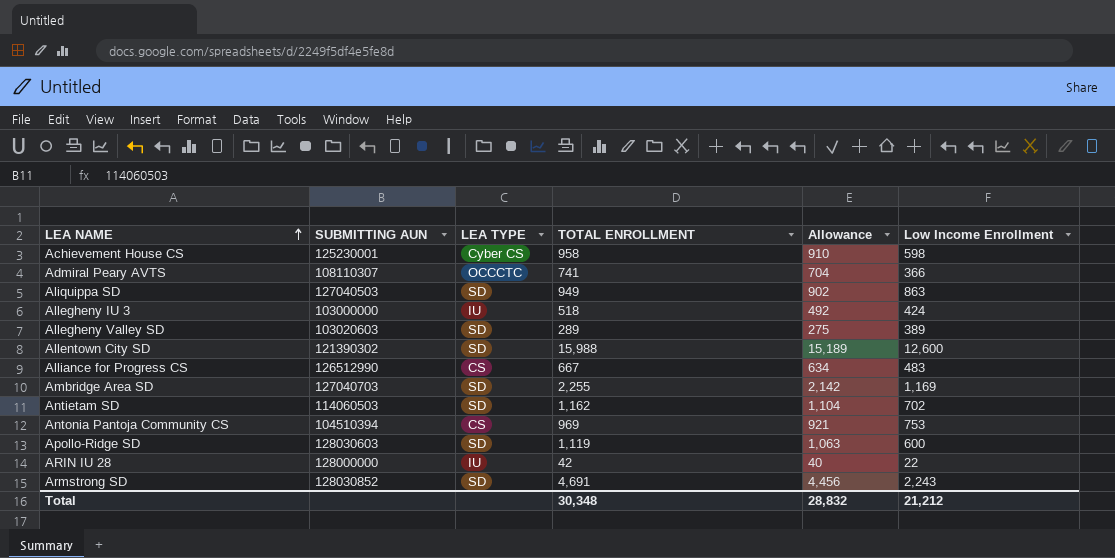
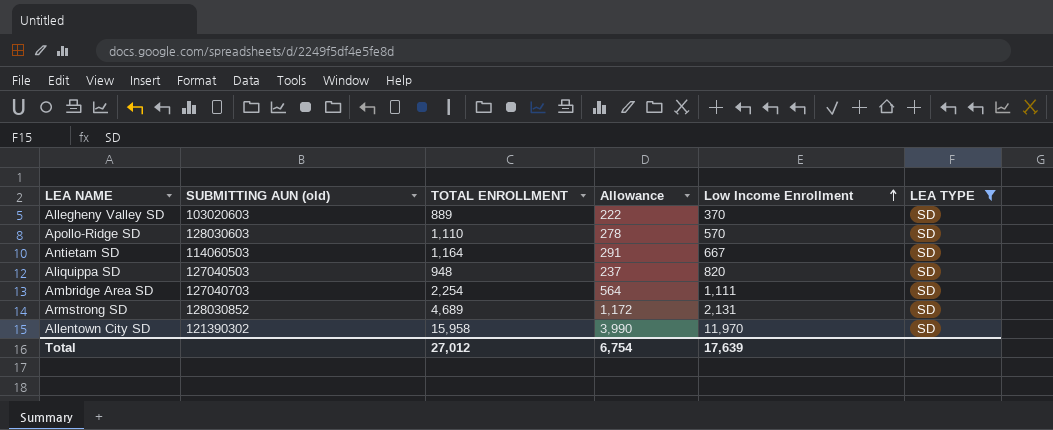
filter: none -> LEA TYPE = SD
row order: LEA NAME ascending -> Low Income Enrollment ascending
column name: SUBMITTING AUN -> SUBMITTING AUN (old)
column Allowance | formula: [TOTAL ENROLLMENT] * 0.95 -> [TOTAL ENROLLMENT] * 0.25
column LEA TYPE | position: 3 -> 6
Allegheny Valley SD | TOTAL ENROLLMENT: 289 -> 889
Allegheny Valley SD | Low Income Enrollment: 389 -> 370
Apollo-Ridge SD | TOTAL ENROLLMENT: 1,119 -> 1,110
Apollo-Ridge SD | Low Income Enrollment: 600 -> 570
Antietam SD | TOTAL ENROLLMENT: 1,162 -> 1,164
Antietam SD | Low Income Enrollment: 702 -> 667
Aliquippa SD | TOTAL ENROLLMENT: 949 -> 948
Aliquippa SD | Low Income Enrollment: 863 -> 820
Ambridge Area SD | TOTAL ENROLLMENT: 2,255 -> 2,254
Ambridge Area SD | Low Income Enrollment: 1,169 -> 1,111
Armstrong SD | TOTAL ENROLLMENT: 4,691 -> 4,689
Armstrong SD | Low Income Enrollment: 2,243 -> 2,131
Allentown City SD | TOTAL ENROLLMENT: 15,988 -> 15,958
Allentown City SD | Low Income Enrollment: 12,600 -> 11,970
Total | TOTAL ENROLLMENT: 30,348 -> 27,012
Total | Allowance: 28,832 -> 6,754
Total | Low Income Enrollment: 21,212 -> 17,639

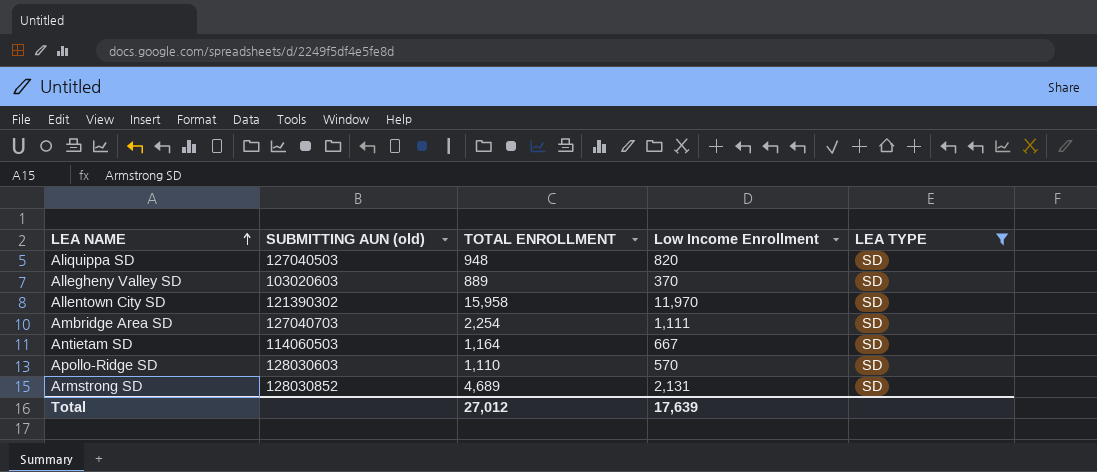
row order: Low Income Enrollment ascending -> LEA NAME ascending
column Allowance | formula: [TOTAL ENROLLMENT] * 0.25 -> none

